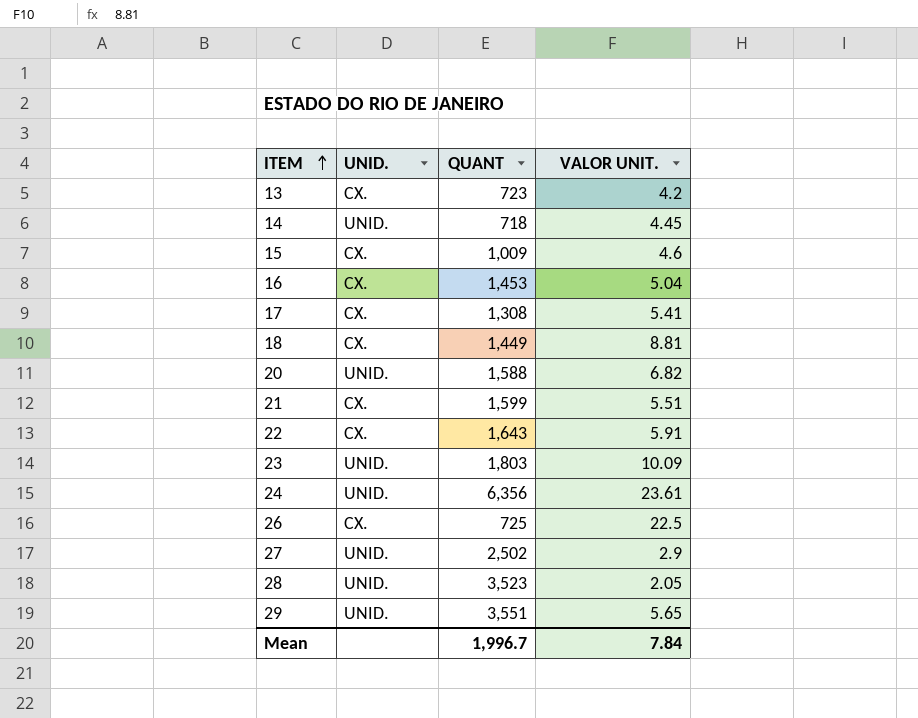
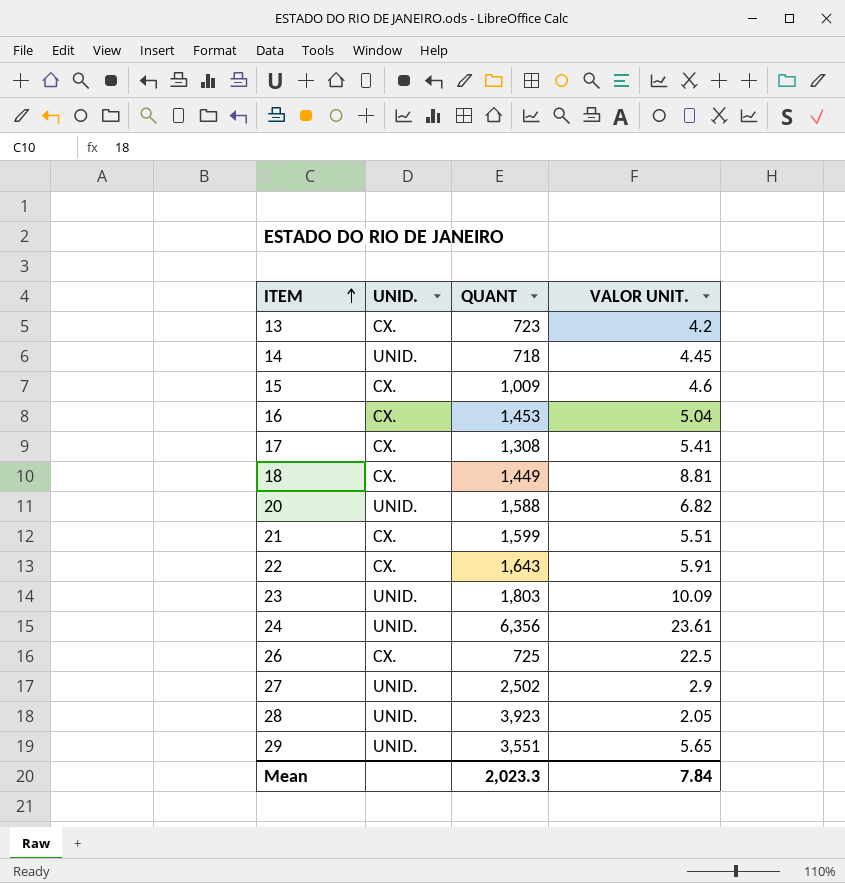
28 | QUANT: 3,523 -> 3,923
Mean | QUANT: 1,996.7 -> 2,023.3

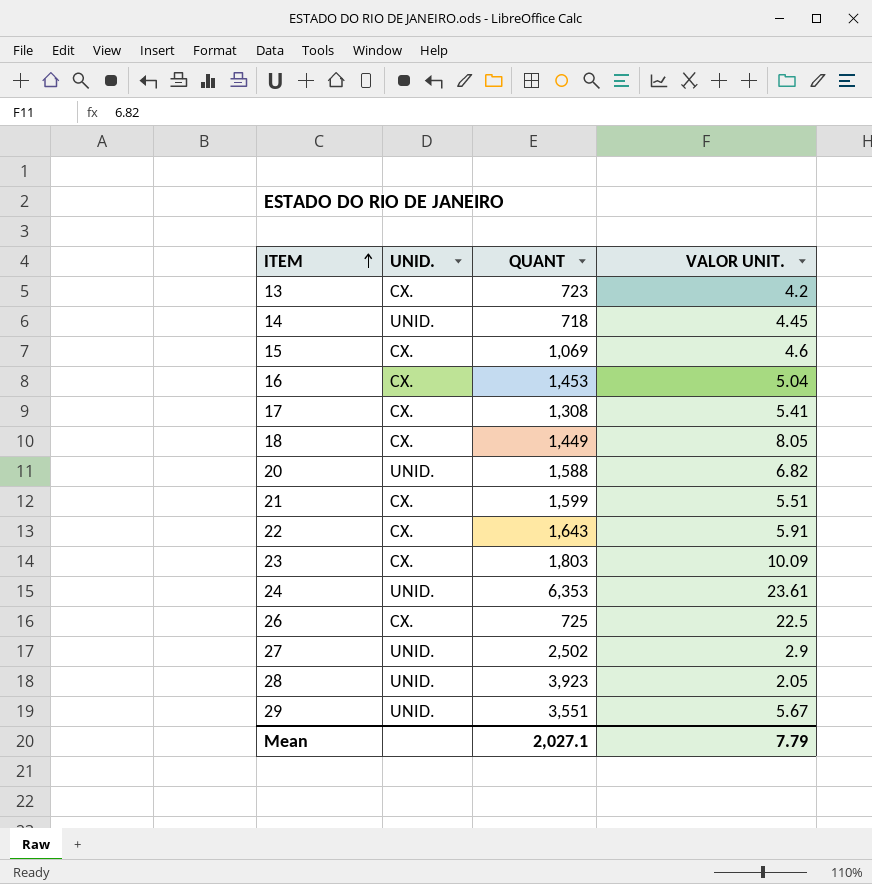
15 | QUANT: 1,009 -> 1,069
18 | VALOR UNIT.: 8.81 -> 8.05
23 | UNID.: UNID. -> CX.
24 | QUANT: 6,356 -> 6,353
29 | VALOR UNIT.: 5.65 -> 5.67
Mean | QUANT: 2,023.3 -> 2,027.1
Mean | VALOR UNIT.: 7.84 -> 7.79

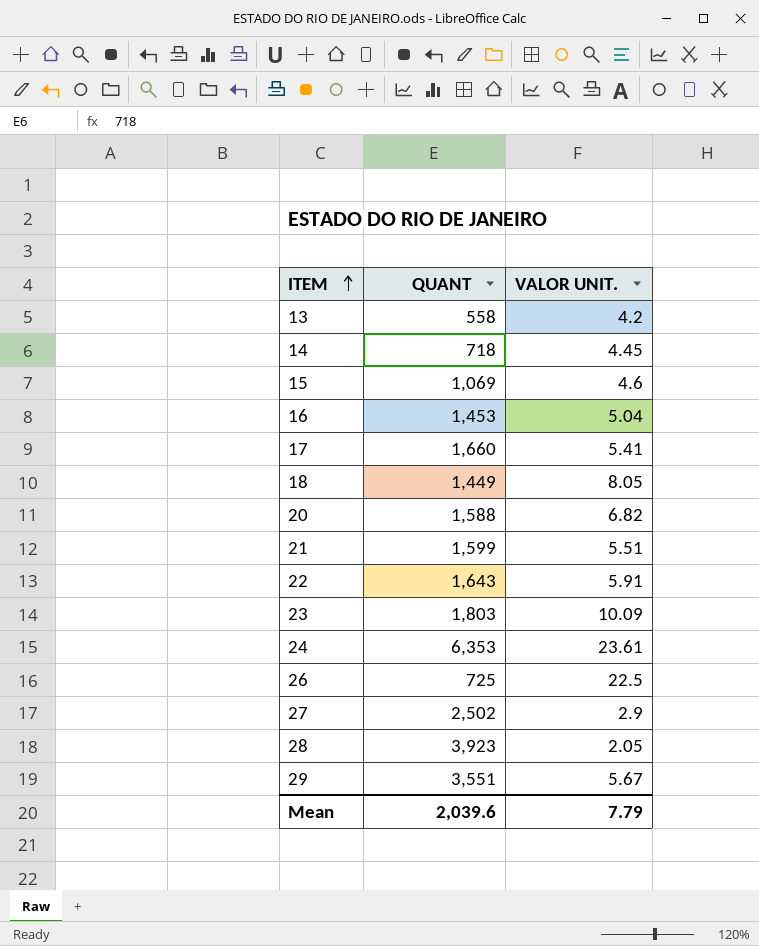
column UNID. | position: 2 -> none
13 | QUANT: 723 -> 558
17 | QUANT: 1,308 -> 1,660
Mean | QUANT: 2,027.1 -> 2,039.6

